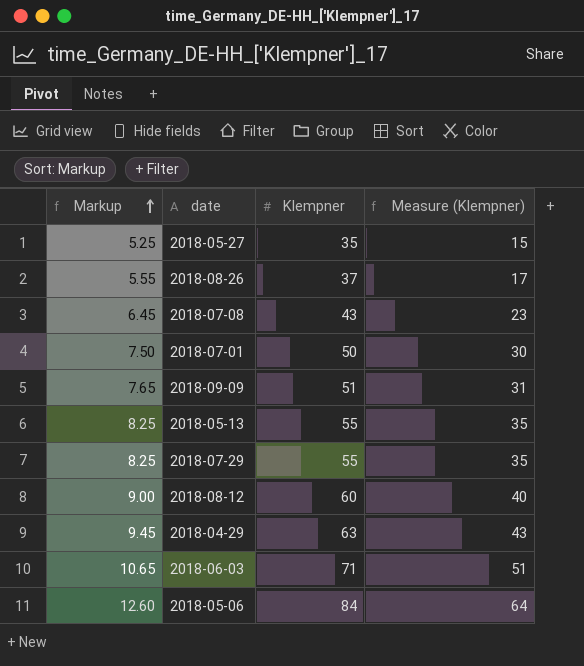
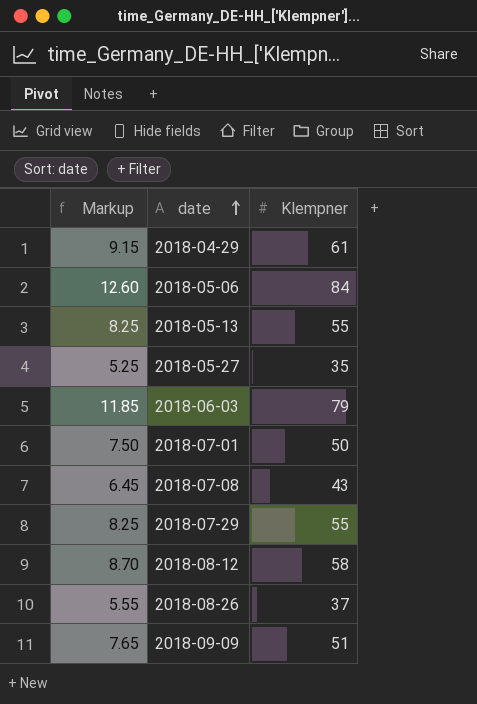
row order: Markup ascending -> date ascending
column Measure (Klempner) | formula: [Klempner] - 20 -> none
2018-04-29 | Markup: 9.45 -> 9.15
2018-04-29 | Klempner: 63 -> 61
2018-06-03 | Markup: 10.65 -> 11.85
2018-06-03 | Klempner: 71 -> 79
2018-08-12 | Markup: 9.00 -> 8.70
2018-08-12 | Klempner: 60 -> 58

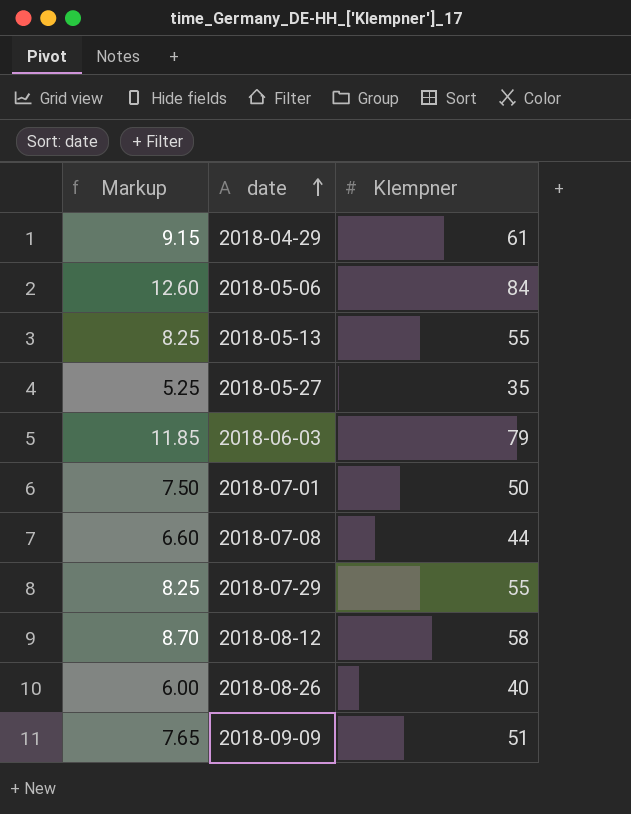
2018-07-08 | Markup: 6.45 -> 6.60
2018-07-08 | Klempner: 43 -> 44
2018-08-26 | Markup: 5.55 -> 6.00
2018-08-26 | Klempner: 37 -> 40

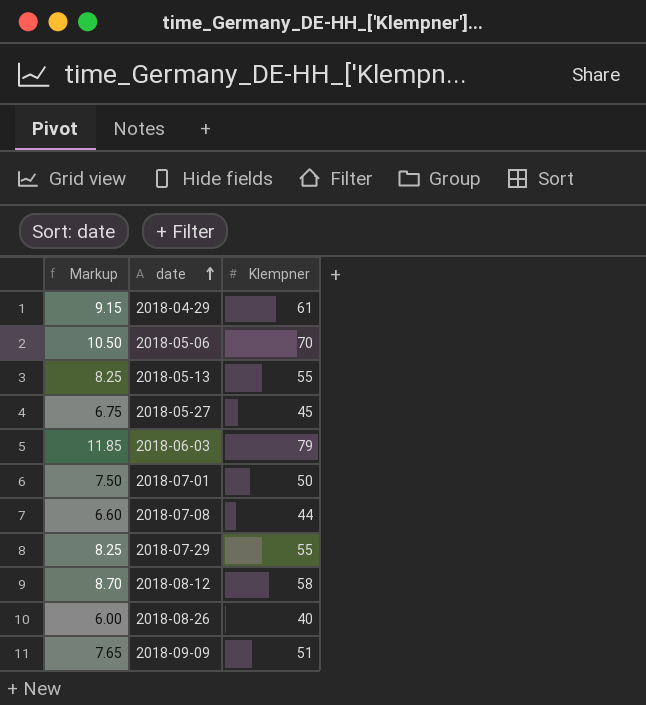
2018-05-06 | Markup: 12.60 -> 10.50
2018-05-06 | Klempner: 84 -> 70
2018-05-27 | Markup: 5.25 -> 6.75
2018-05-27 | Klempner: 35 -> 45

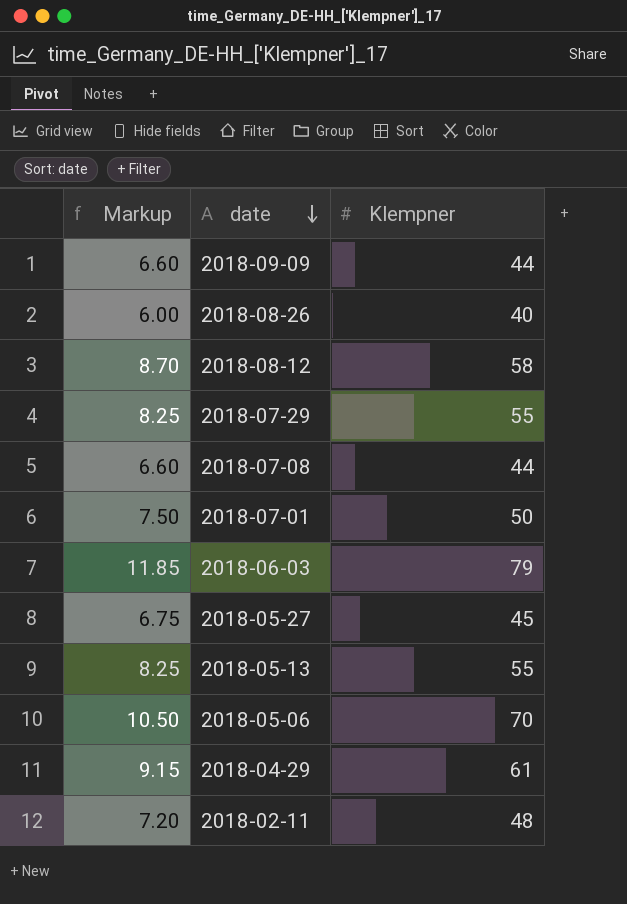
row order: date ascending -> date descending
2018-09-09 | Markup: 7.65 -> 6.60
2018-09-09 | Klempner: 51 -> 44
row 2018-02-11: none -> 7.20 | 48

